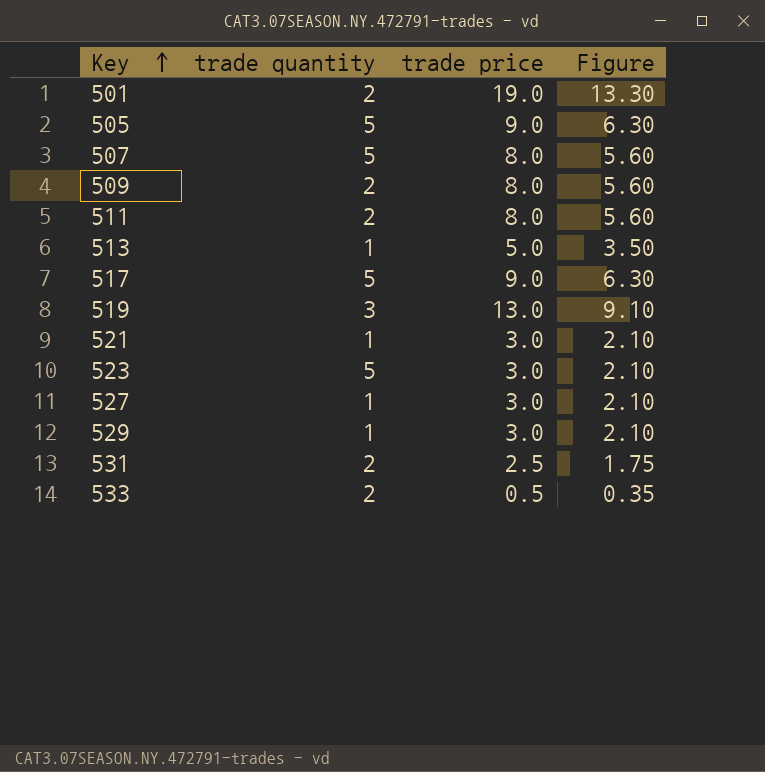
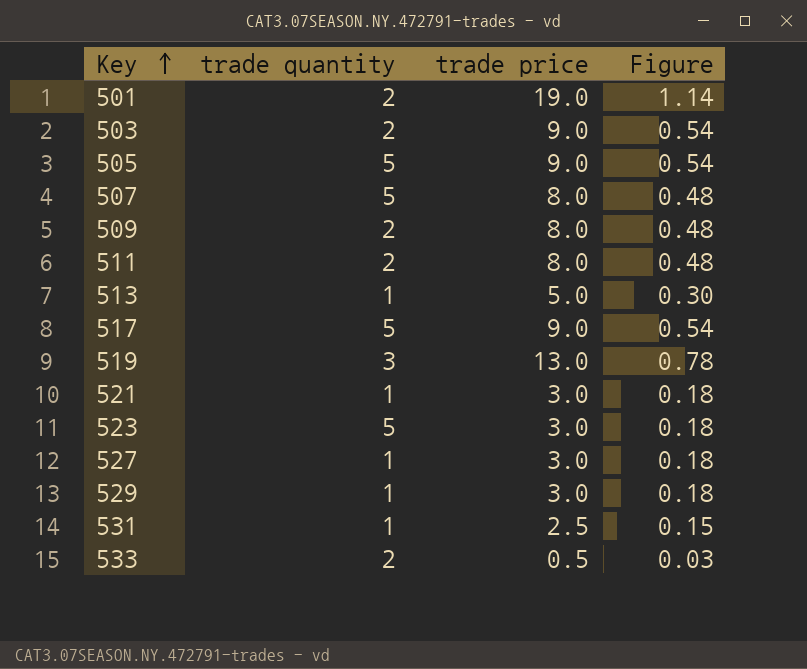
column Figure | formula: [trade price] * 0.7 -> [trade price] * 0.06
row 503: none -> 2 | 9.0 | 0.54
531 | trade quantity: 2 -> 1

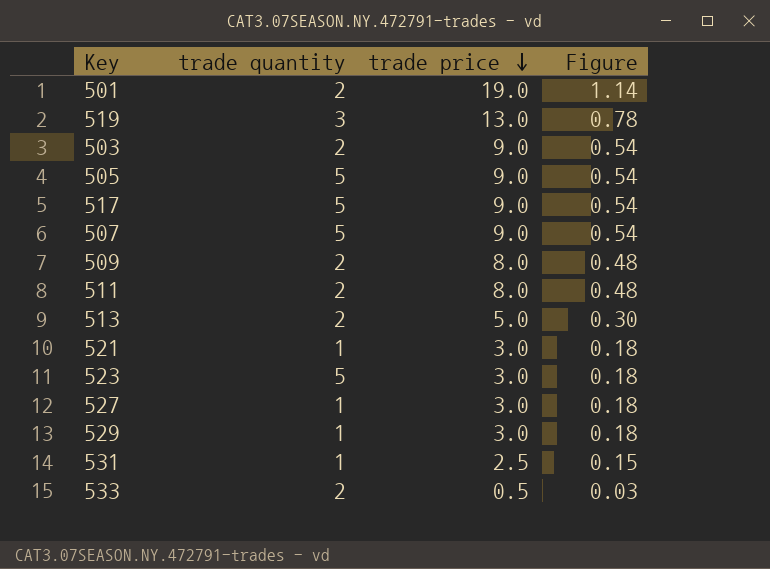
row order: Key ascending -> trade price descending
507 | trade price: 8.0 -> 9.0
507 | Figure: 0.48 -> 0.54
513 | trade quantity: 1 -> 2

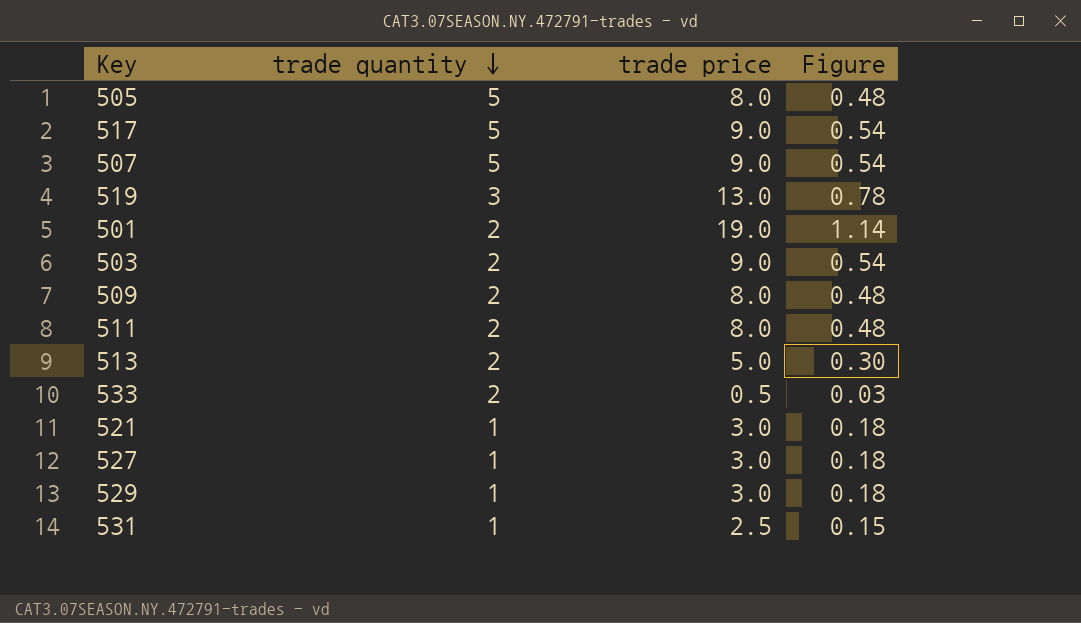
row order: trade price descending -> trade quantity descending
row 523: 5 | 3.0 | 0.18 -> none
505 | trade price: 9.0 -> 8.0
505 | Figure: 0.54 -> 0.48

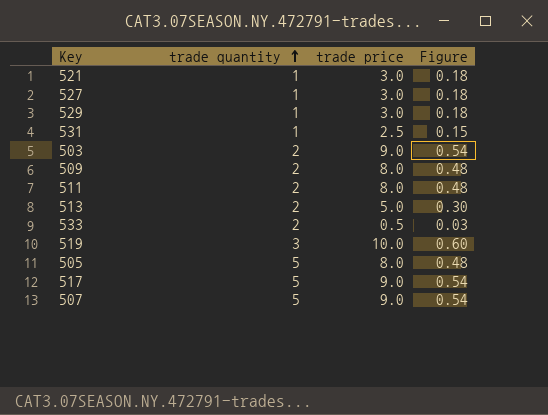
row order: trade quantity descending -> trade quantity ascending
row 501: 2 | 19.0 | 1.14 -> none
519 | trade price: 13.0 -> 10.0
519 | Figure: 0.78 -> 0.60

